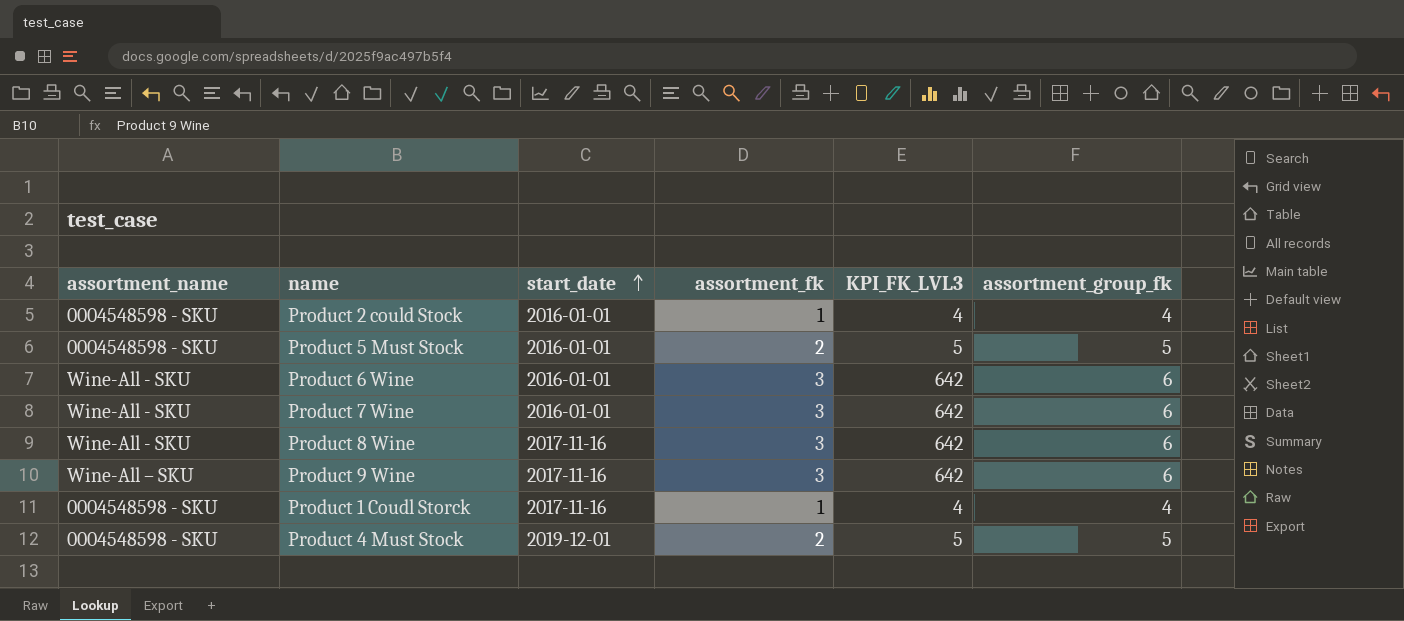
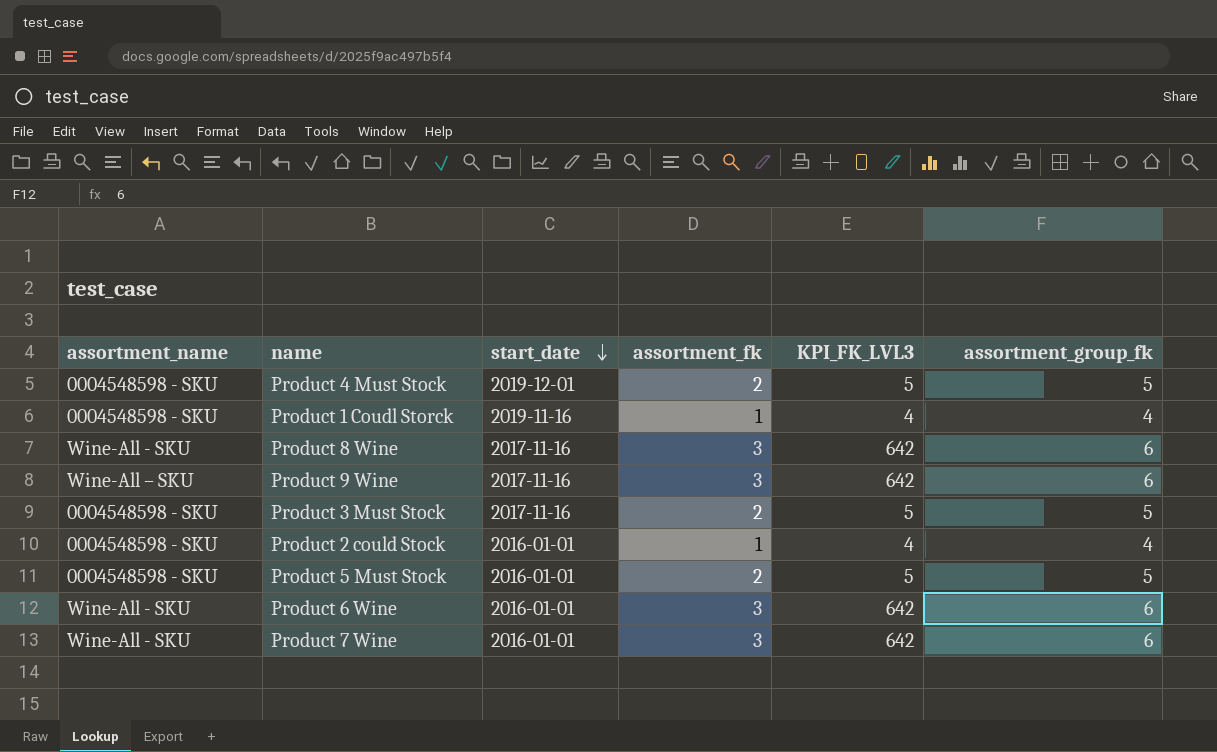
row order: start_date ascending -> start_date descending
Product 1 Coudl Storck | start_date: 2017-11-16 -> 2019-11-16
row Product 3 Must Stock: none -> 0004548598 - SKU | 2017-11-16 | 2 | 5 | 5

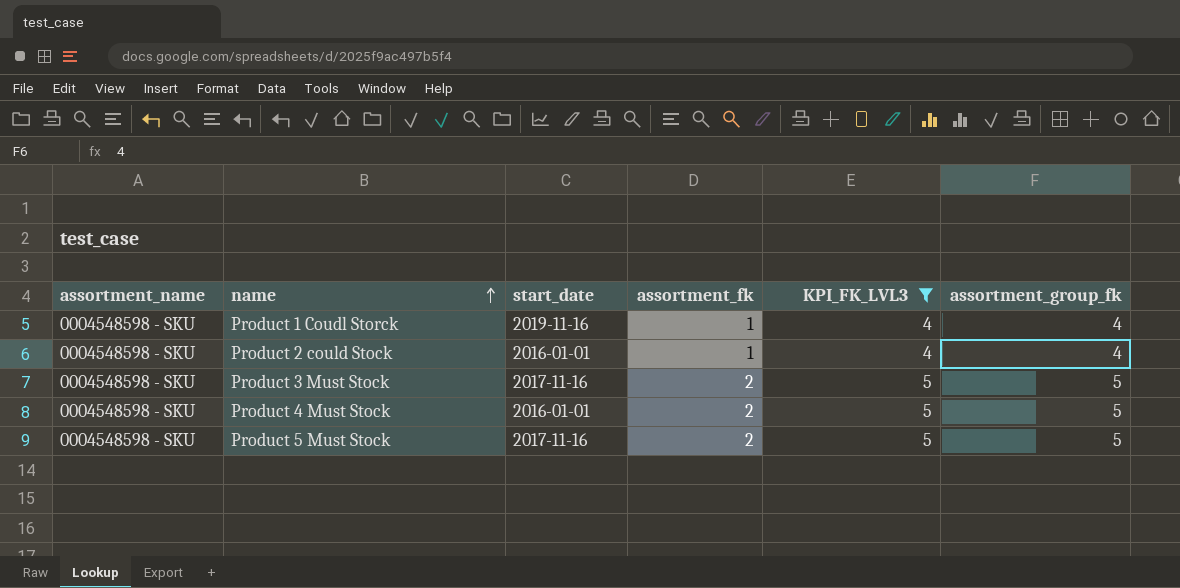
filter: none -> KPI_FK_LVL3 != 642
row order: start_date descending -> name ascending
Product 4 Must Stock | start_date: 2019-12-01 -> 2016-01-01
Product 5 Must Stock | start_date: 2016-01-01 -> 2017-11-16

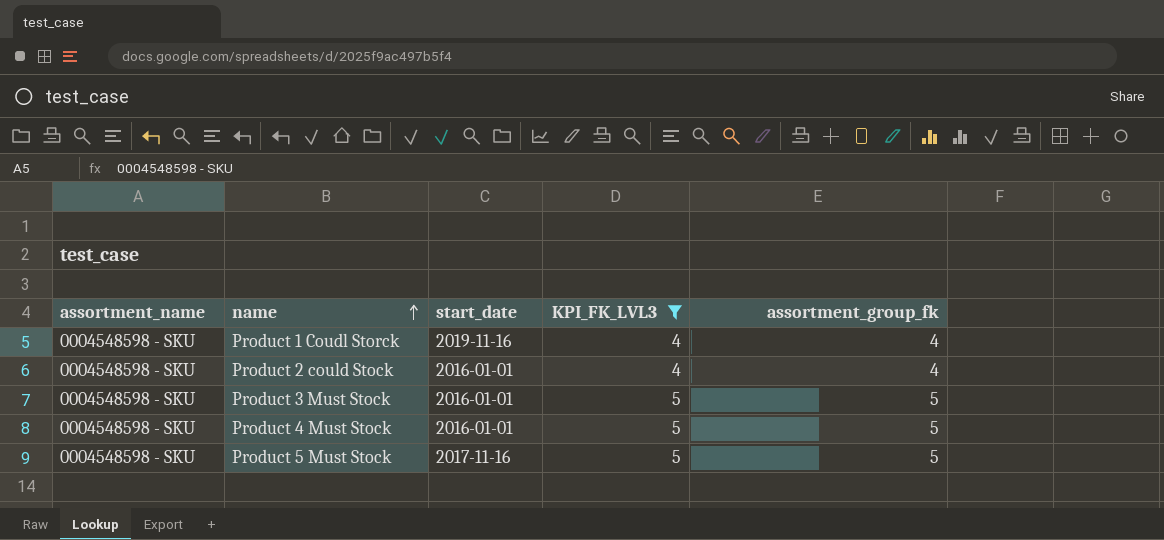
column assortment_fk | position: 4 -> none
Product 3 Must Stock | start_date: 2017-11-16 -> 2016-01-01

